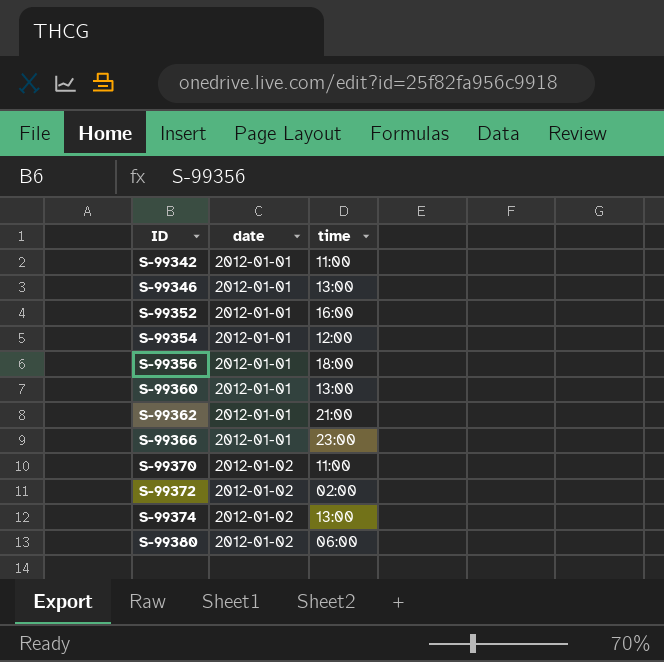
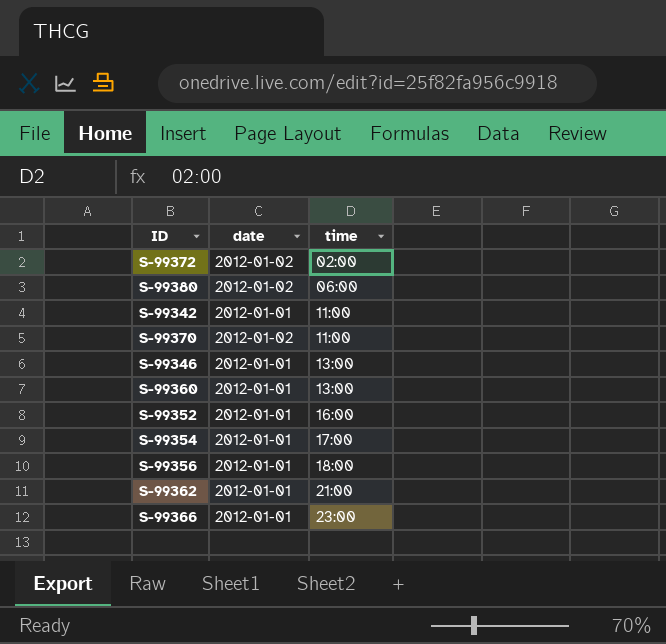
row order: ID ascending -> time ascending
row S-99374: 2012-01-02 | 13:00 -> none
S-99354 | time: 12:00 -> 17:00

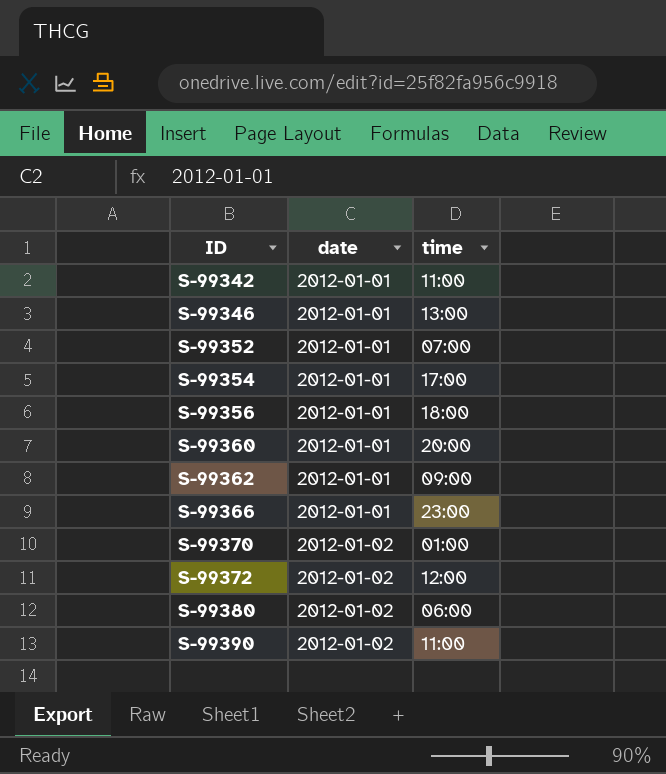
row order: time ascending -> ID ascending
S-99352 | time: 16:00 -> 07:00
S-99360 | time: 13:00 -> 20:00
S-99362 | time: 21:00 -> 09:00
S-99370 | time: 11:00 -> 01:00
S-99372 | time: 02:00 -> 12:00
row S-99390: none -> 2012-01-02 | 11:00

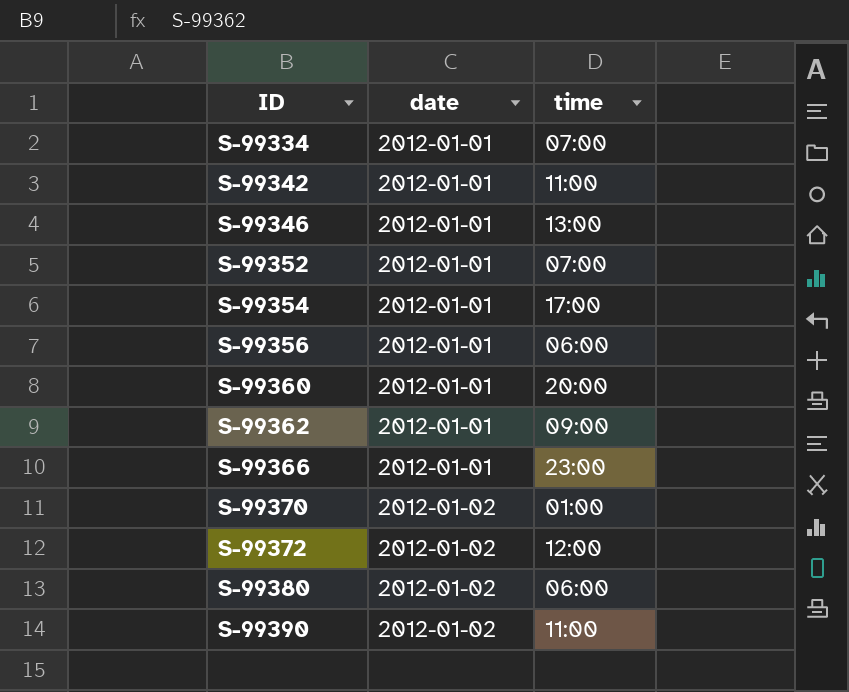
row S-99334: none -> 2012-01-01 | 07:00
S-99356 | time: 18:00 -> 06:00

